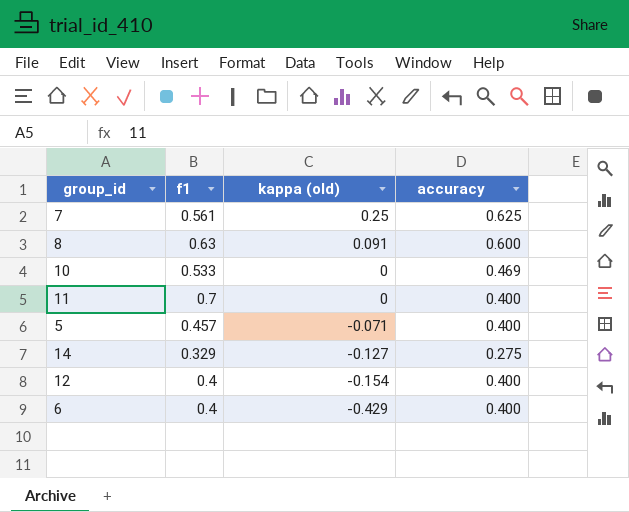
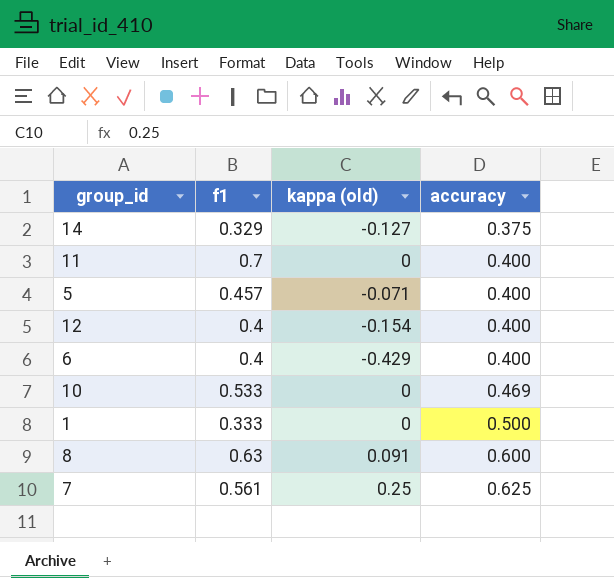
row order: kappa (old) descending -> accuracy ascending
14 | accuracy: 0.275 -> 0.375
row 1: none -> 0.333 | 0 | 0.500

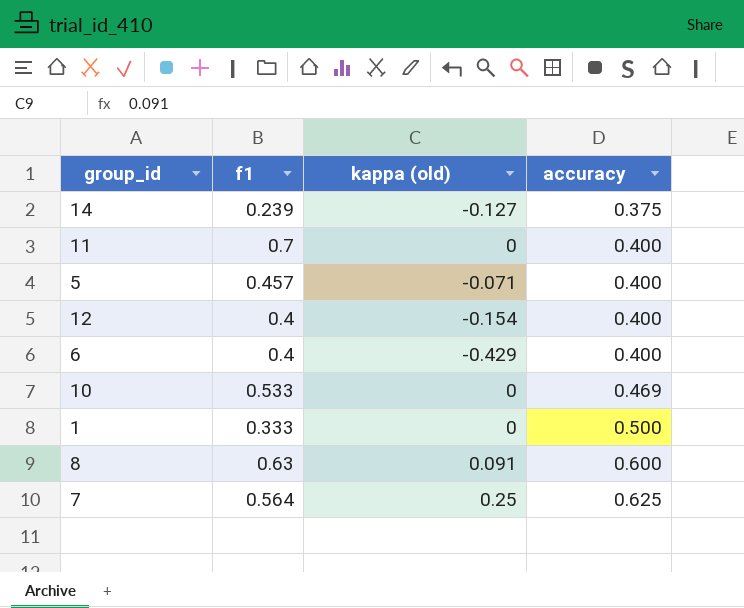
14 | f1: 0.329 -> 0.239
7 | f1: 0.561 -> 0.564

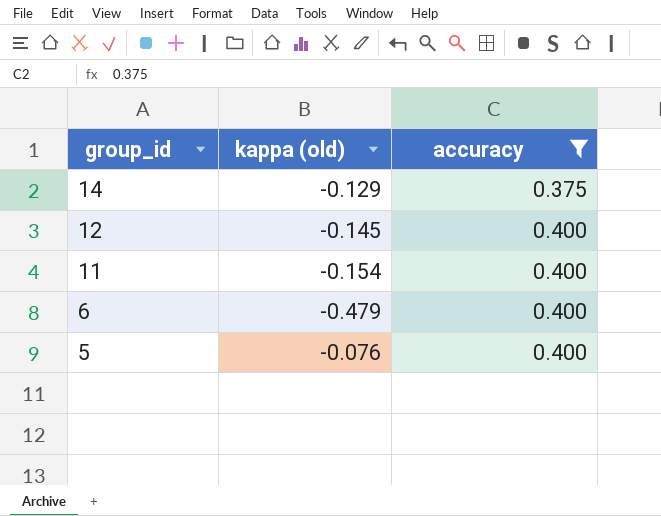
filter: none -> accuracy <= 0.400
row order: accuracy ascending -> group_id descending
column f1 | position: 2 -> none
14 | kappa (old): -0.127 -> -0.129
12 | kappa (old): -0.154 -> -0.145
11 | kappa (old): 0 -> -0.154
6 | kappa (old): -0.429 -> -0.479
5 | kappa (old): -0.071 -> -0.076

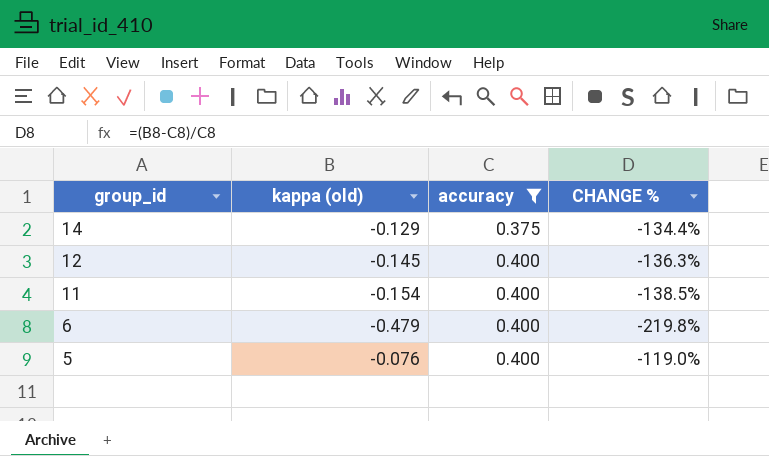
column CHANGE % | formula: none -> ([kappa (old)] - [accuracy]) / [accuracy]

